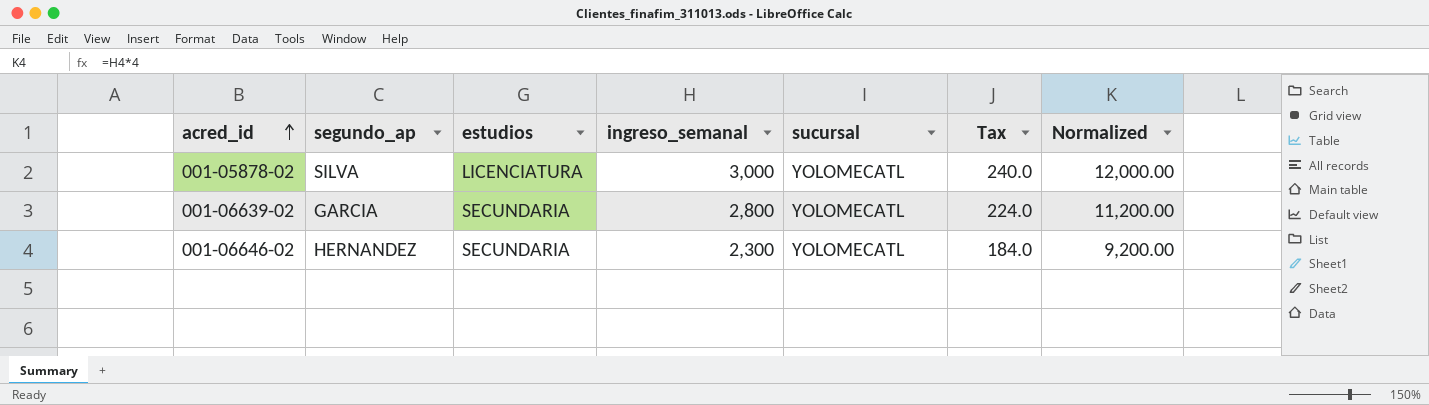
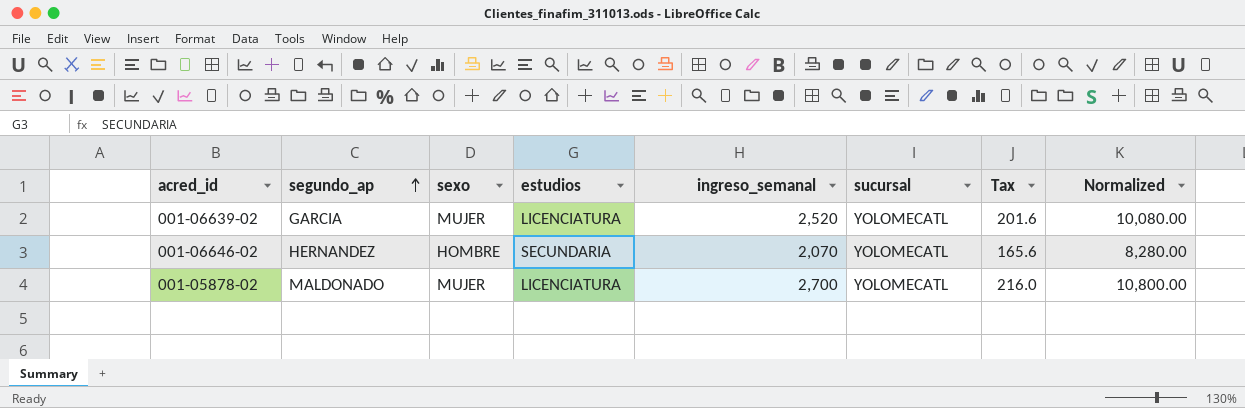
row order: acred_id ascending -> segundo_ap ascending
column sexo | position: none -> 3
001-06639-02 | estudios: SECUNDARIA -> LICENCIATURA
001-06639-02 | ingreso_semanal: 2,800 -> 2,520
001-06639-02 | Tax: 224.0 -> 201.6
001-06639-02 | Normalized: 11,200.00 -> 10,080.00
001-06646-02 | ingreso_semanal: 2,300 -> 2,070
001-06646-02 | Tax: 184.0 -> 165.6
001-06646-02 | Normalized: 9,200.00 -> 8,280.00
001-05878-02 | segundo_ap: SILVA -> MALDONADO
001-05878-02 | ingreso_semanal: 3,000 -> 2,700
001-05878-02 | Tax: 240.0 -> 216.0
001-05878-02 | Normalized: 12,000.00 -> 10,800.00

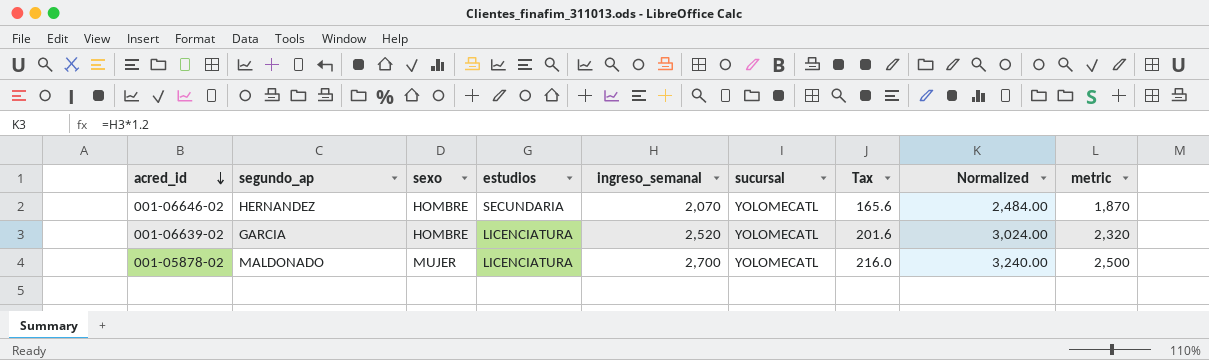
row order: segundo_ap ascending -> acred_id descending
column Normalized | formula: [ingreso_semanal] * 4 -> [ingreso_semanal] * 1.2
column metric | formula: none -> [ingreso_semanal] - 200
001-06639-02 | sexo: MUJER -> HOMBRE

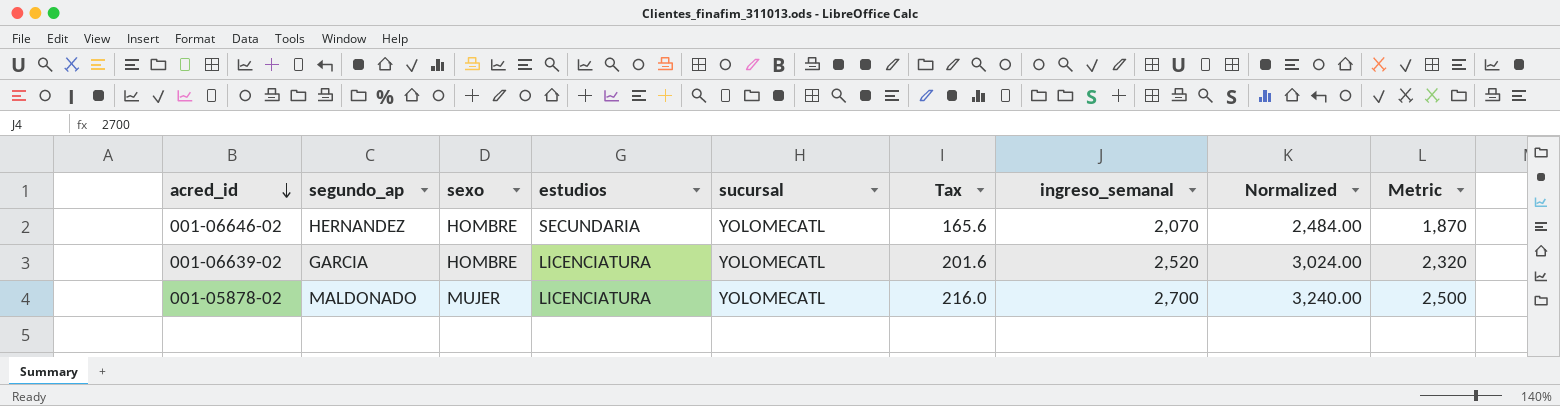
column ingreso_semanal | position: 5 -> 7
column name: metric -> Metric

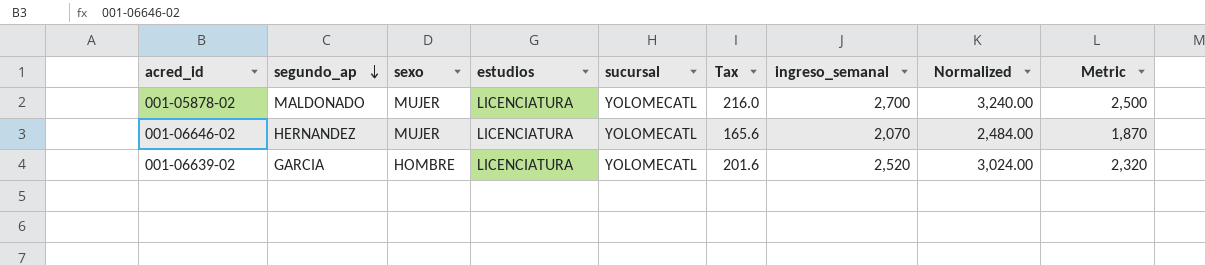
row order: acred_id descending -> segundo_ap descending
001-06646-02 | sexo: HOMBRE -> MUJER
001-06646-02 | estudios: SECUNDARIA -> LICENCIATURA

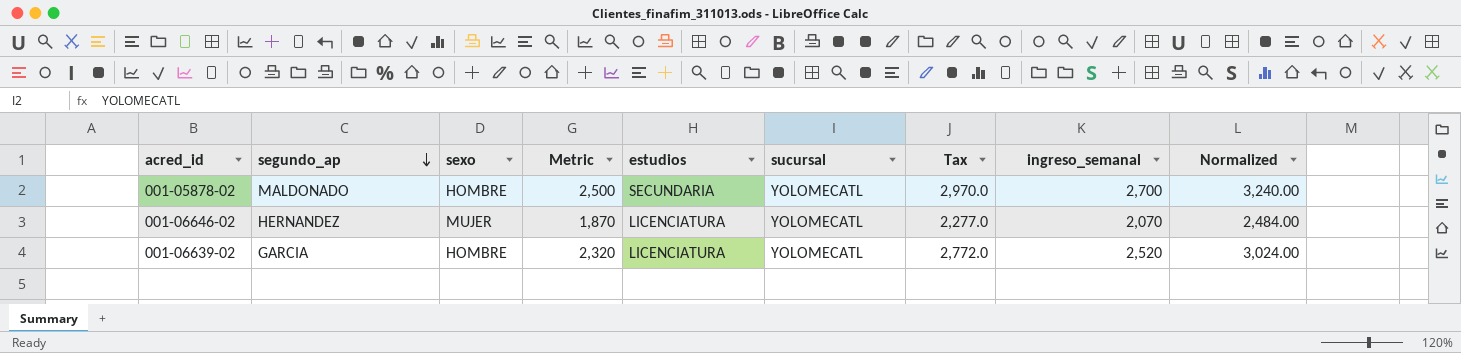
column Metric | position: 9 -> 4
column Tax | formula: [ingreso_semanal] * 0.08 -> [ingreso_semanal] * 1.1
001-05878-02 | sexo: MUJER -> HOMBRE
001-05878-02 | estudios: LICENCIATURA -> SECUNDARIA

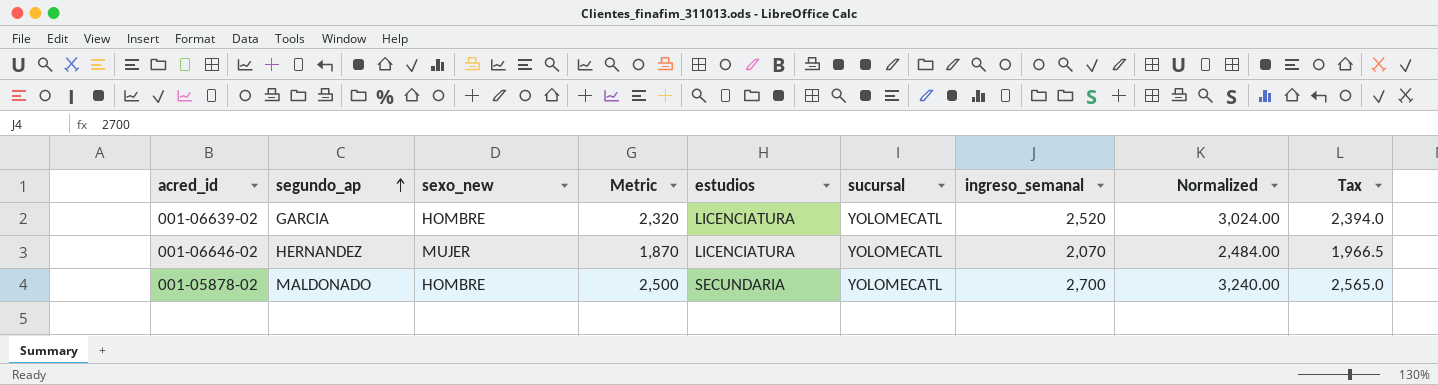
row order: segundo_ap descending -> segundo_ap ascending
column name: sexo -> sexo_new
column Tax | formula: [ingreso_semanal] * 1.1 -> [ingreso_semanal] * 0.95
column Tax | position: 7 -> 9

